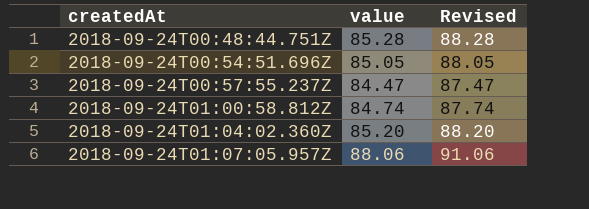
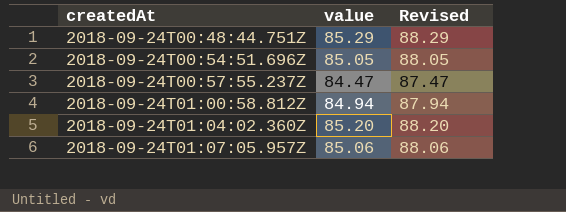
2018-09-24T00:48:44.751Z | value: 85.28 -> 85.29
2018-09-24T00:48:44.751Z | Revised: 88.28 -> 88.29
2018-09-24T01:00:58.812Z | value: 84.74 -> 84.94
2018-09-24T01:00:58.812Z | Revised: 87.74 -> 87.94
2018-09-24T01:07:05.957Z | value: 88.06 -> 85.06
2018-09-24T01:07:05.957Z | Revised: 91.06 -> 88.06

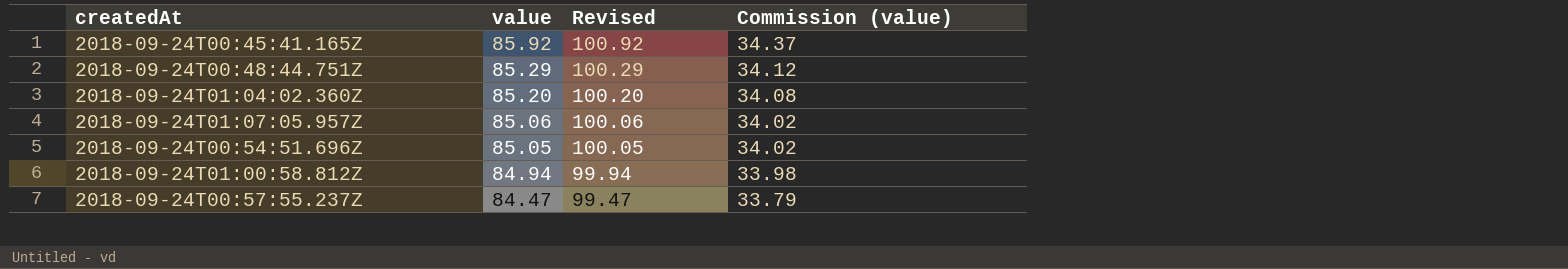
row order: createdAt ascending -> value descending
column Revised | formula: [value] + 3 -> [value] + 15
column Commission (value) | formula: none -> [value] * 0.4
row 2018-09-24T00:45:41.165Z: none -> 85.92 | 100.92 | 34.37

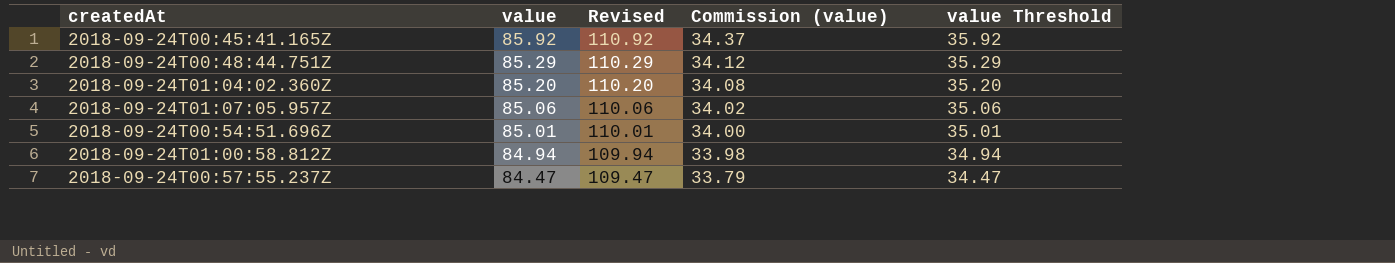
column Revised | formula: [value] + 15 -> [value] + 25
column value Threshold | formula: none -> [value] - 50
2018-09-24T00:54:51.696Z | value: 85.05 -> 85.01
2018-09-24T00:54:51.696Z | Commission (value): 34.02 -> 34.00

